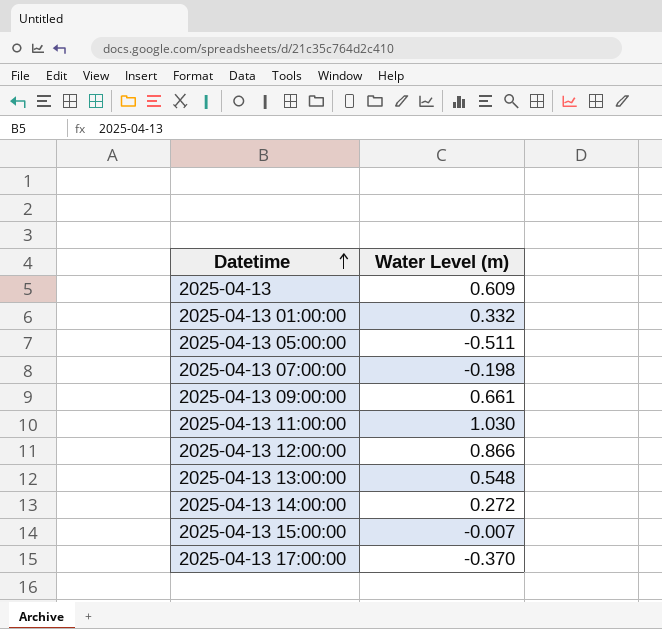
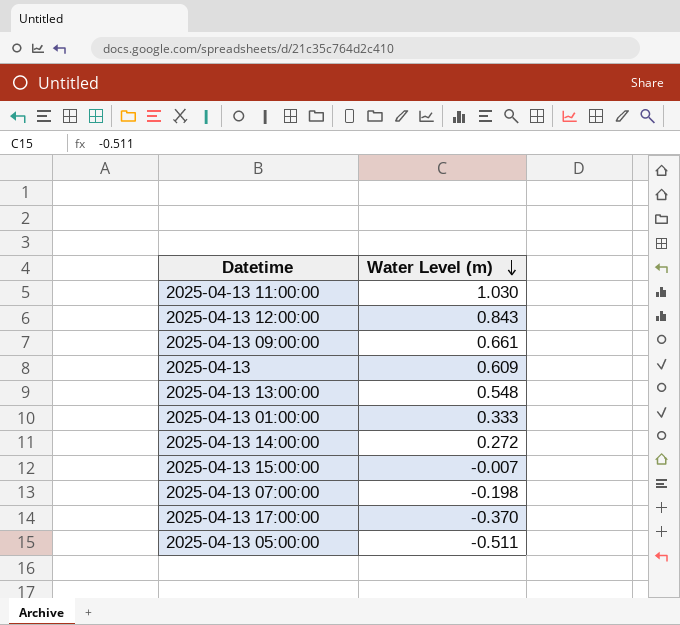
row order: Datetime ascending -> Water Level (m) descending
2025-04-13 12:00:00 | Water Level (m): 0.866 -> 0.843
2025-04-13 01:00:00 | Water Level (m): 0.332 -> 0.333

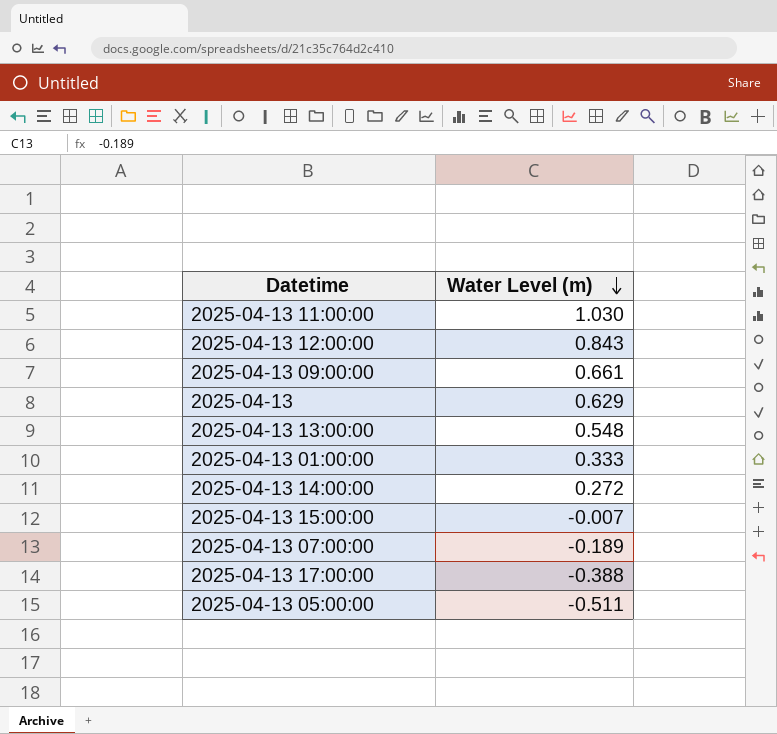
2025-04-13 | Water Level (m): 0.609 -> 0.629
2025-04-13 07:00:00 | Water Level (m): -0.198 -> -0.189
2025-04-13 17:00:00 | Water Level (m): -0.370 -> -0.388

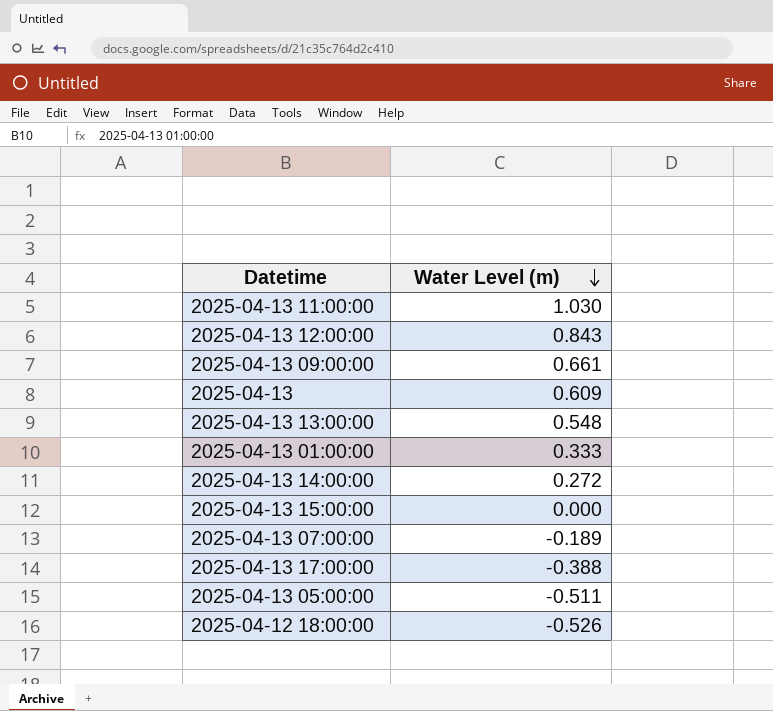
2025-04-13 | Water Level (m): 0.629 -> 0.609
2025-04-13 15:00:00 | Water Level (m): -0.007 -> 0.000
row 2025-04-12 18:00:00: none -> -0.526

